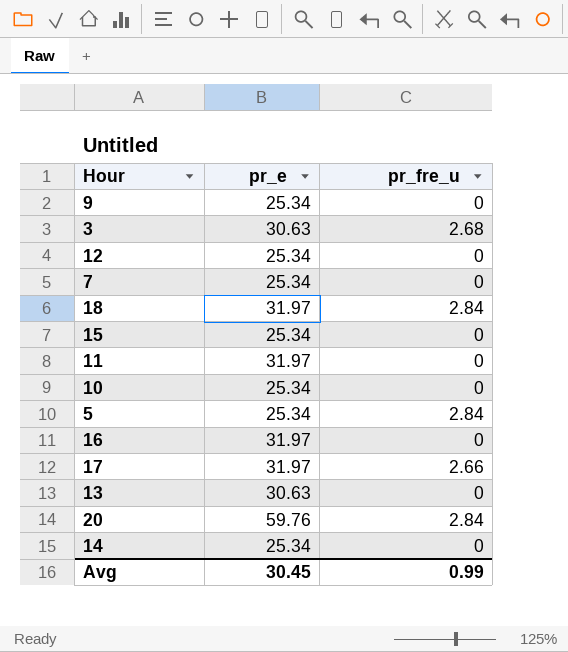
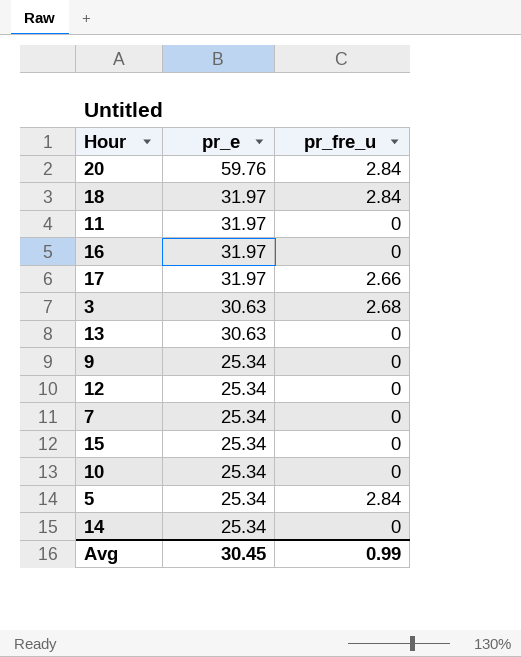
row order: none -> pr_e descending

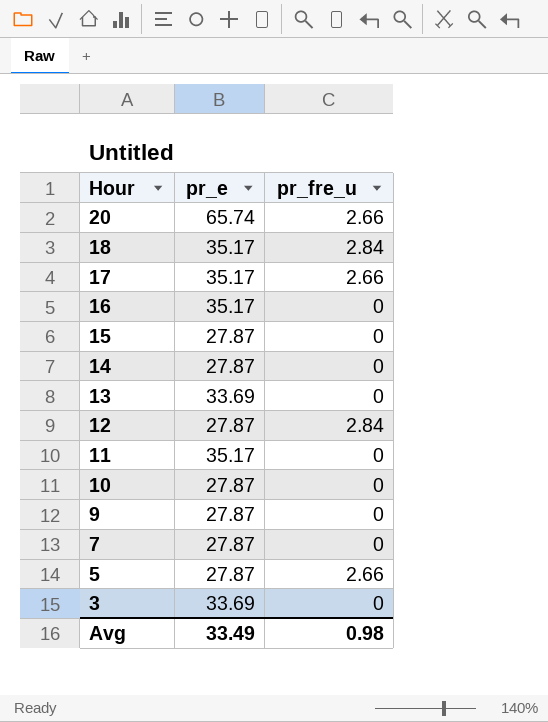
row order: pr_e descending -> Hour descending
20 | pr_e: 59.76 -> 65.74
20 | pr_fre_u: 2.84 -> 2.66
18 | pr_e: 31.97 -> 35.17
17 | pr_e: 31.97 -> 35.17
16 | pr_e: 31.97 -> 35.17
15 | pr_e: 25.34 -> 27.87
14 | pr_e: 25.34 -> 27.87
13 | pr_e: 30.63 -> 33.69
12 | pr_e: 25.34 -> 27.87
12 | pr_fre_u: 0 -> 2.84
11 | pr_e: 31.97 -> 35.17
10 | pr_e: 25.34 -> 27.87
9 | pr_e: 25.34 -> 27.87
7 | pr_e: 25.34 -> 27.87
5 | pr_e: 25.34 -> 27.87
5 | pr_fre_u: 2.84 -> 2.66
3 | pr_e: 30.63 -> 33.69
3 | pr_fre_u: 2.68 -> 0
Avg | pr_e: 30.45 -> 33.49
Avg | pr_fre_u: 0.99 -> 0.98

